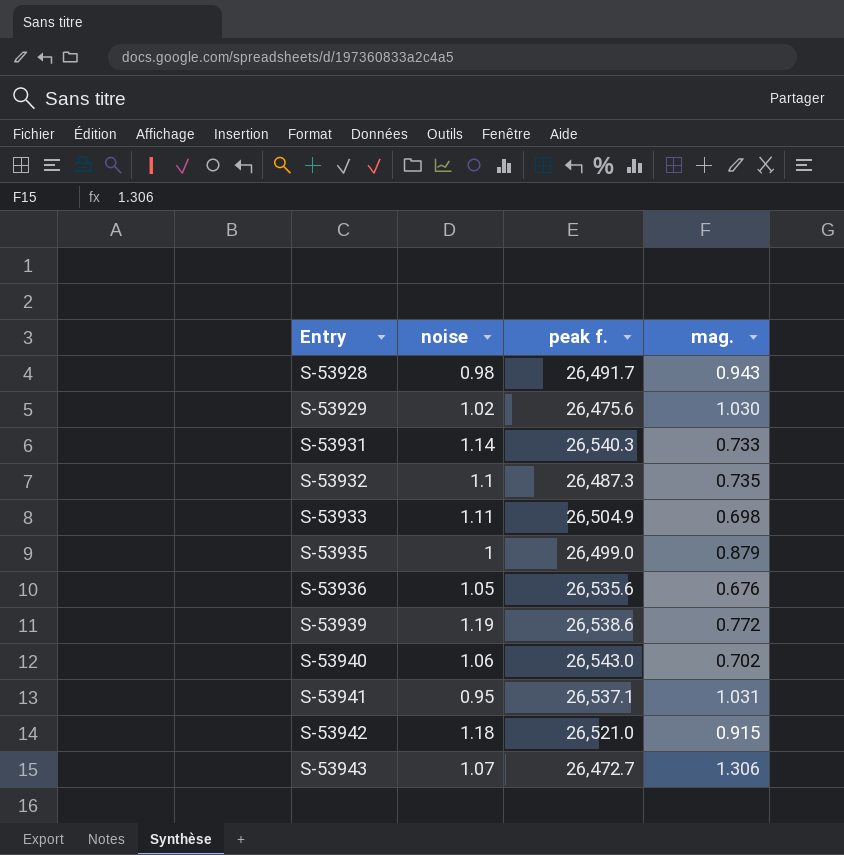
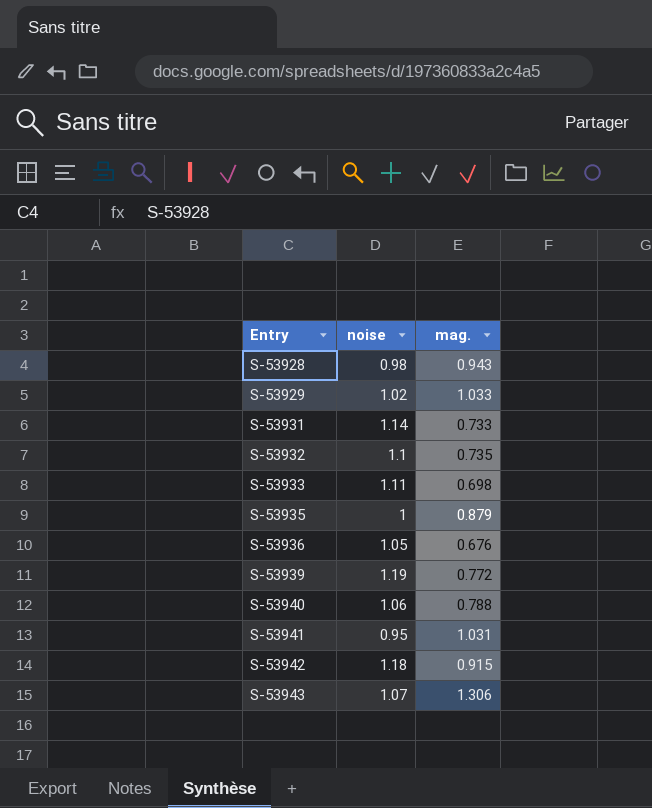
column peak f. | position: 3 -> none
S-53929 | mag.: 1.030 -> 1.033
S-53940 | mag.: 0.702 -> 0.788

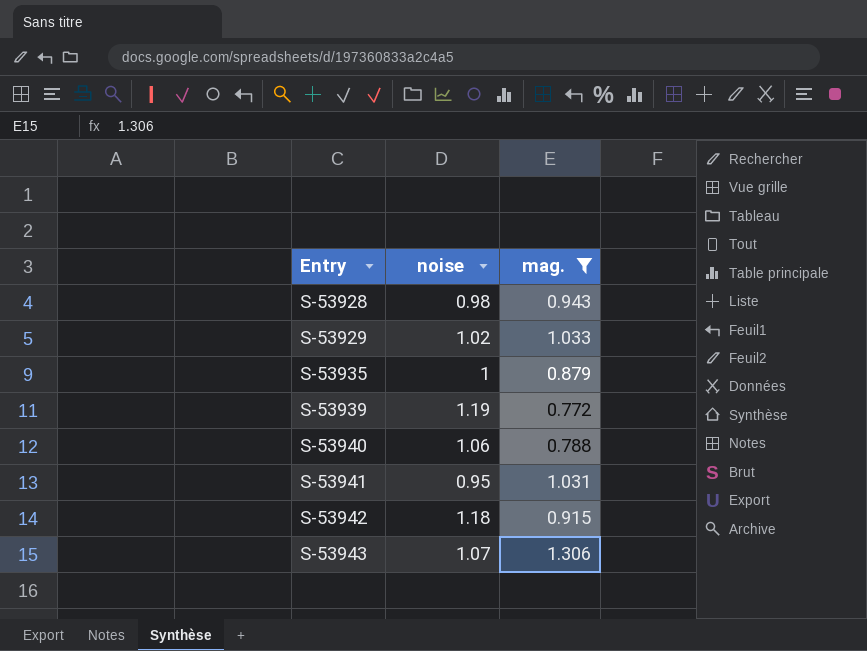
filter: none -> mag. >= 0.772

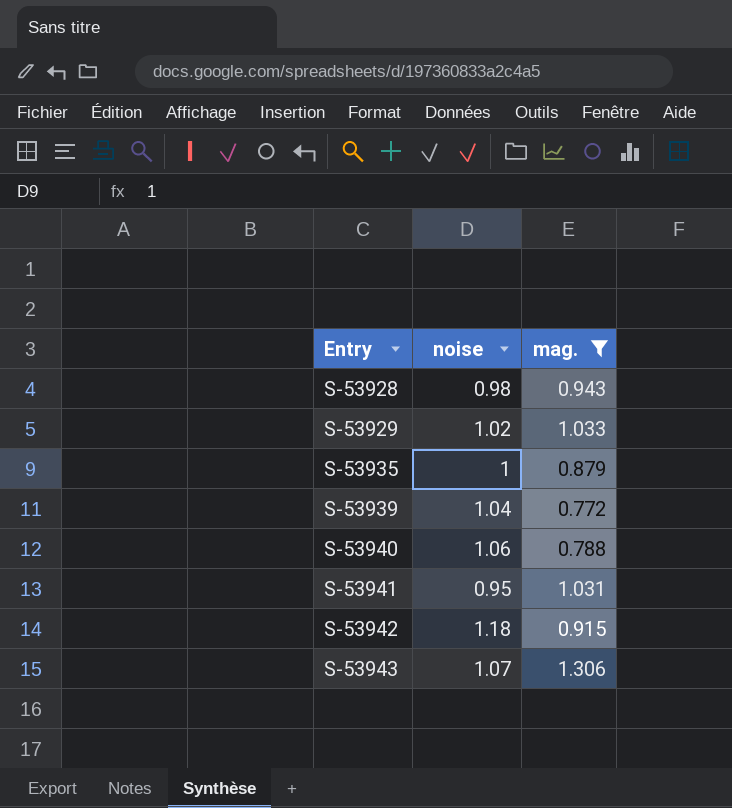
S-53939 | noise: 1.19 -> 1.04

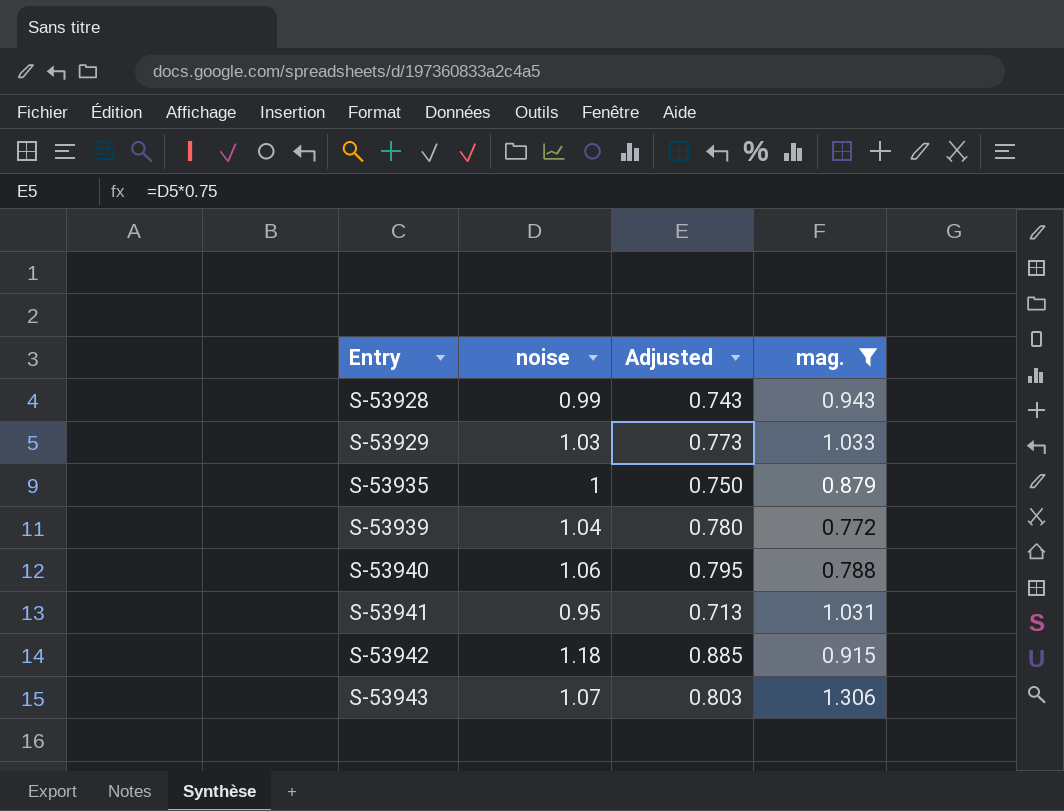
column Adjusted | formula: none -> [noise] * 0.75
S-53928 | noise: 0.98 -> 0.99
S-53929 | noise: 1.02 -> 1.03

